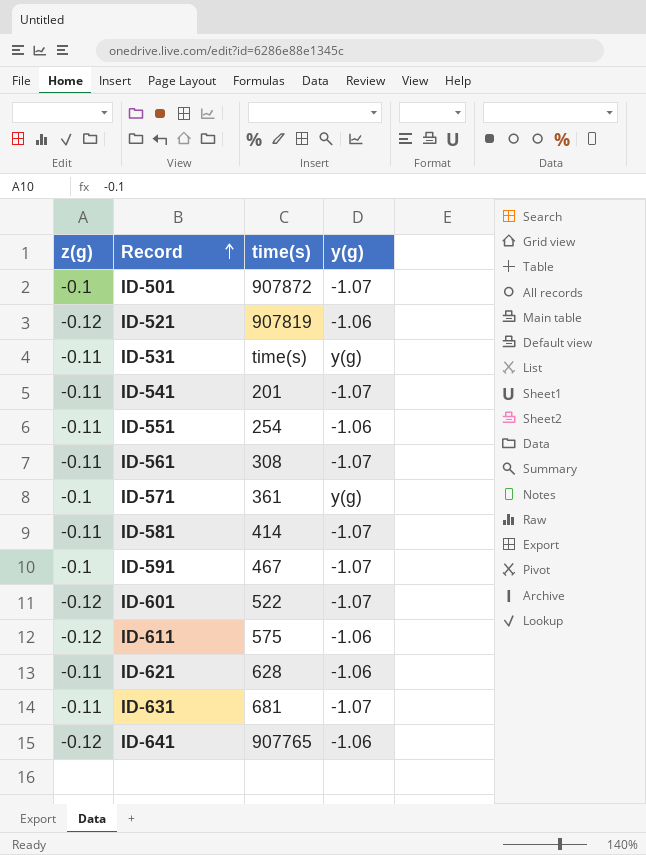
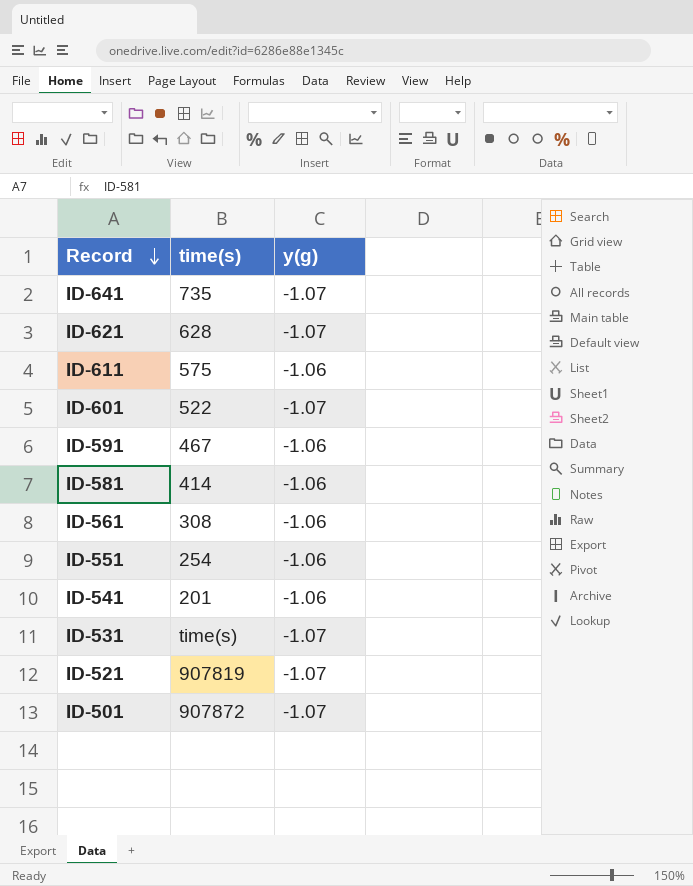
row order: Record ascending -> Record descending
column z(g) | position: 1 -> none
row ID-571: -0.1 | 361 | y(g) -> none
row ID-631: -0.11 | 681 | -1.07 -> none
ID-641 | time(s): 907765 -> 735
ID-641 | y(g): -1.06 -> -1.07
ID-621 | y(g): -1.06 -> -1.07
ID-591 | y(g): -1.07 -> -1.06
ID-581 | y(g): -1.07 -> -1.06
ID-561 | y(g): -1.07 -> -1.06
ID-541 | y(g): -1.07 -> -1.06
ID-531 | y(g): y(g) -> -1.07
ID-521 | y(g): -1.06 -> -1.07

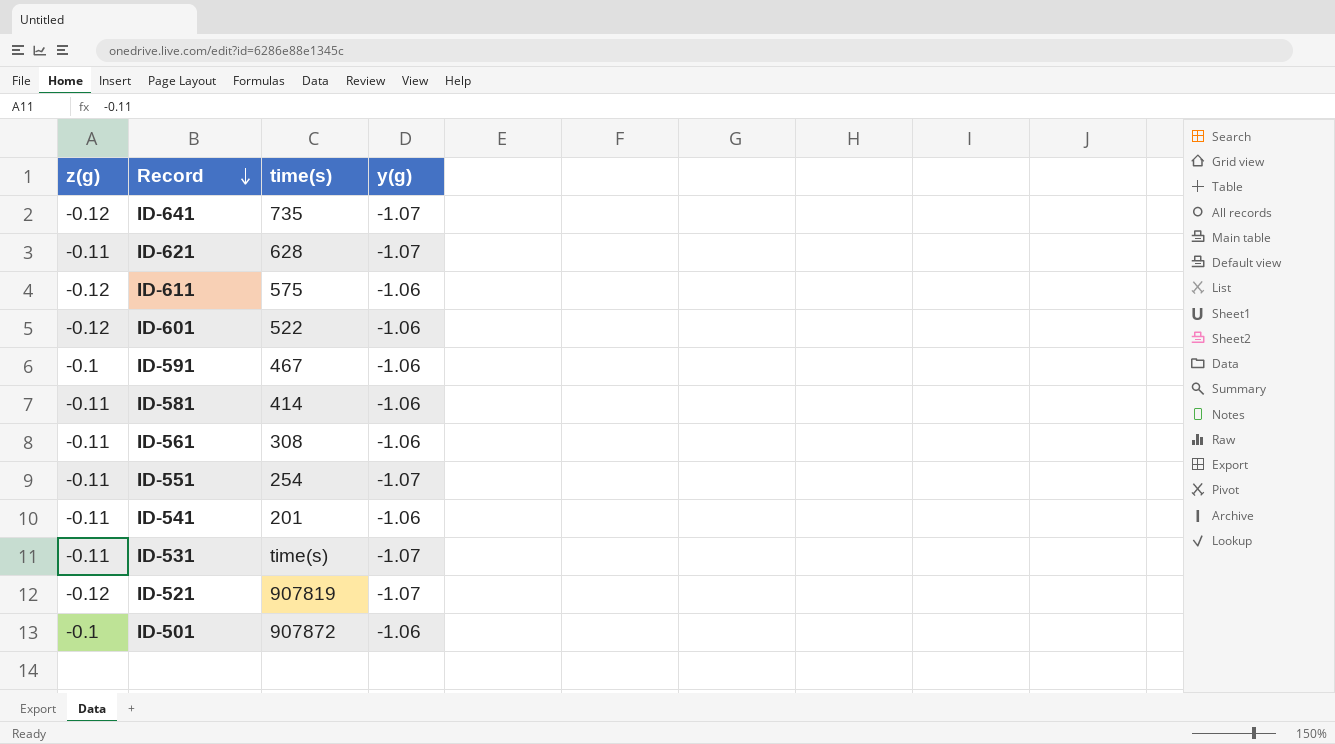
column z(g) | position: none -> 1
ID-601 | y(g): -1.07 -> -1.06
ID-551 | y(g): -1.06 -> -1.07
ID-501 | y(g): -1.07 -> -1.06

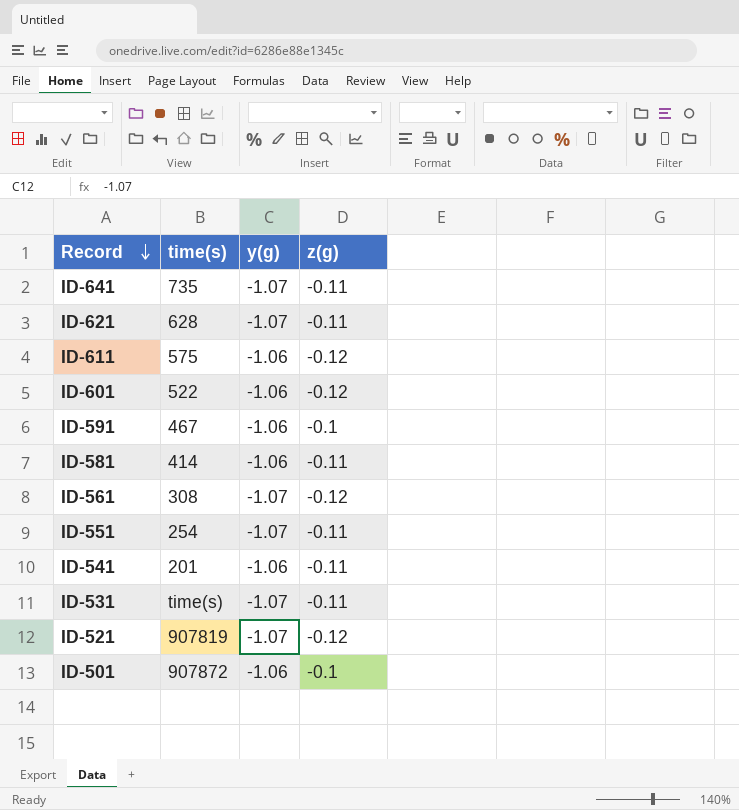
column z(g) | position: 1 -> 4
ID-641 | z(g): -0.12 -> -0.11
ID-561 | y(g): -1.06 -> -1.07
ID-561 | z(g): -0.11 -> -0.12

